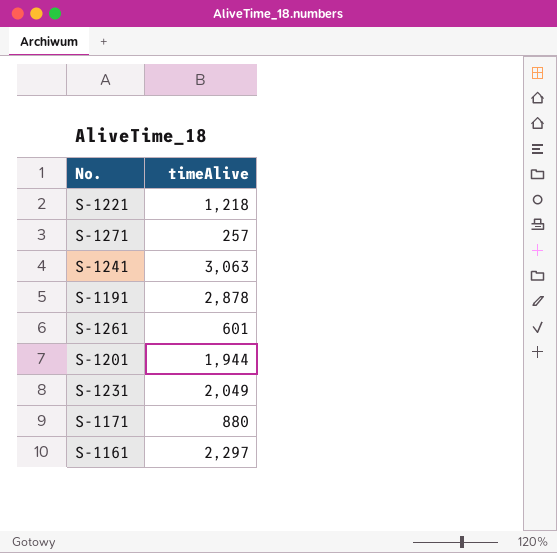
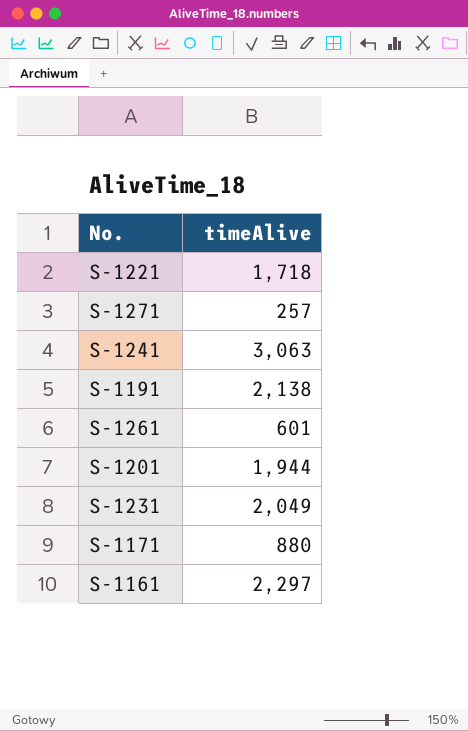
S-1221 | timeAlive: 1,218 -> 1,718
S-1191 | timeAlive: 2,878 -> 2,138

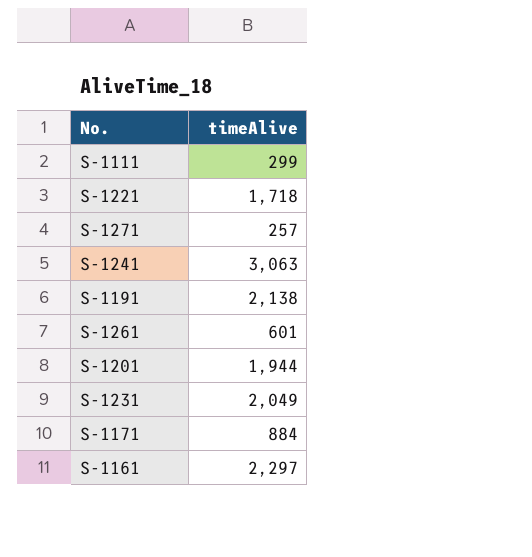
row S-1111: none -> 299
S-1171 | timeAlive: 880 -> 884

